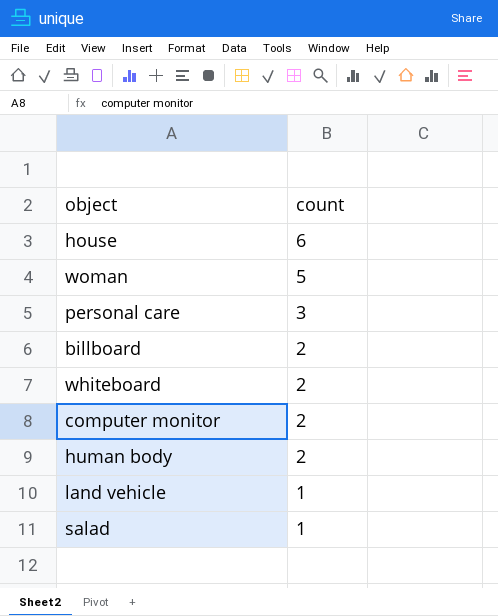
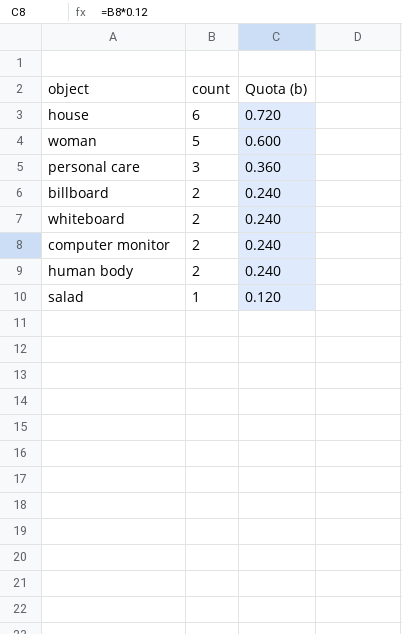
column Quota (b) | formula: none -> [count] * 0.12
row land vehicle: 1 -> none

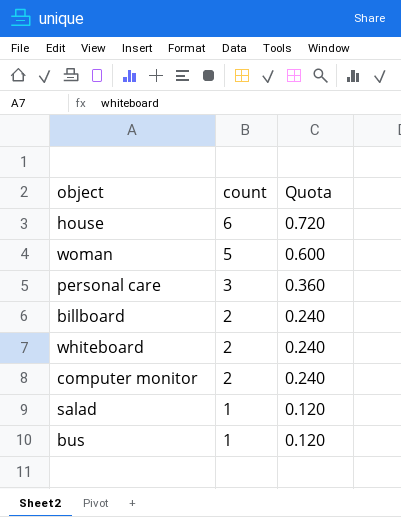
column name: Quota (b) -> Quota
row human body: 2 | 0.240 -> none
row bus: none -> 1 | 0.120

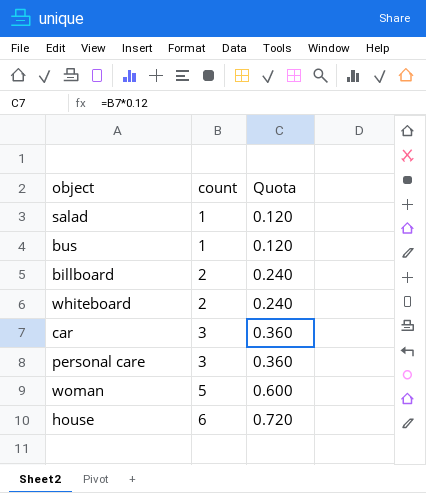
row order: count descending -> count ascending
row computer monitor: 2 | 0.240 -> none
row car: none -> 3 | 0.360

